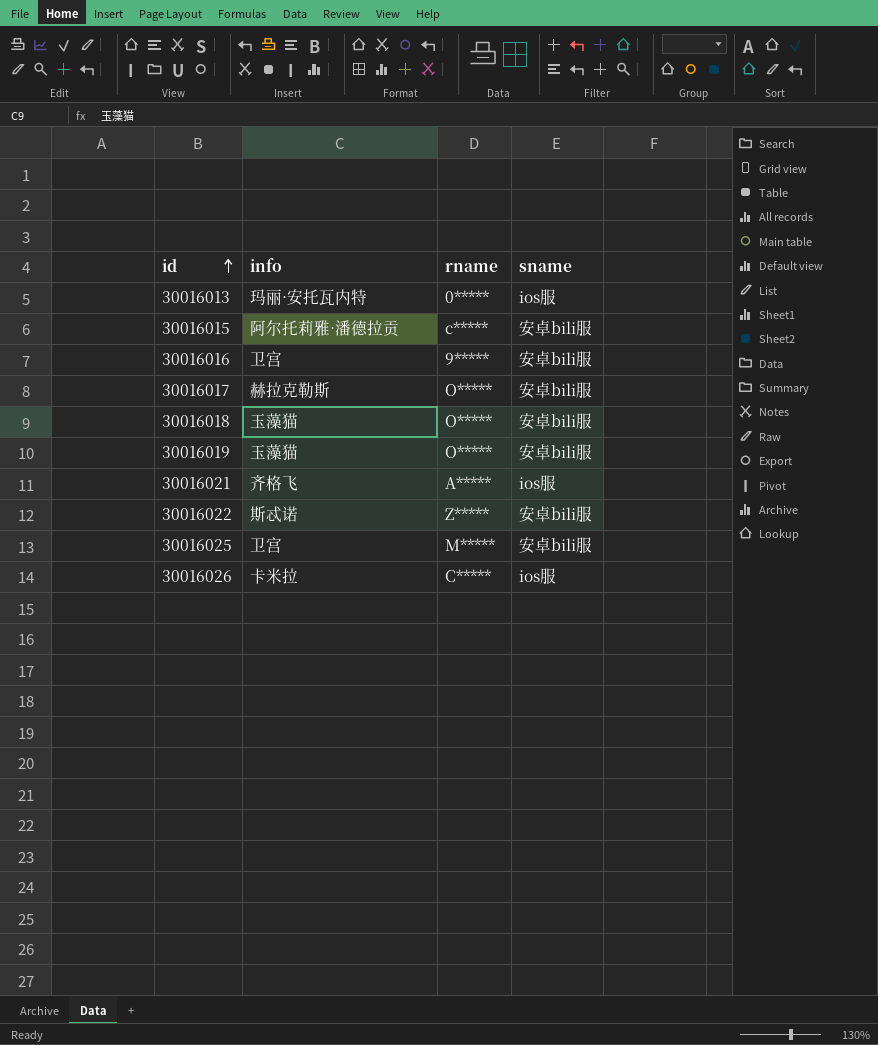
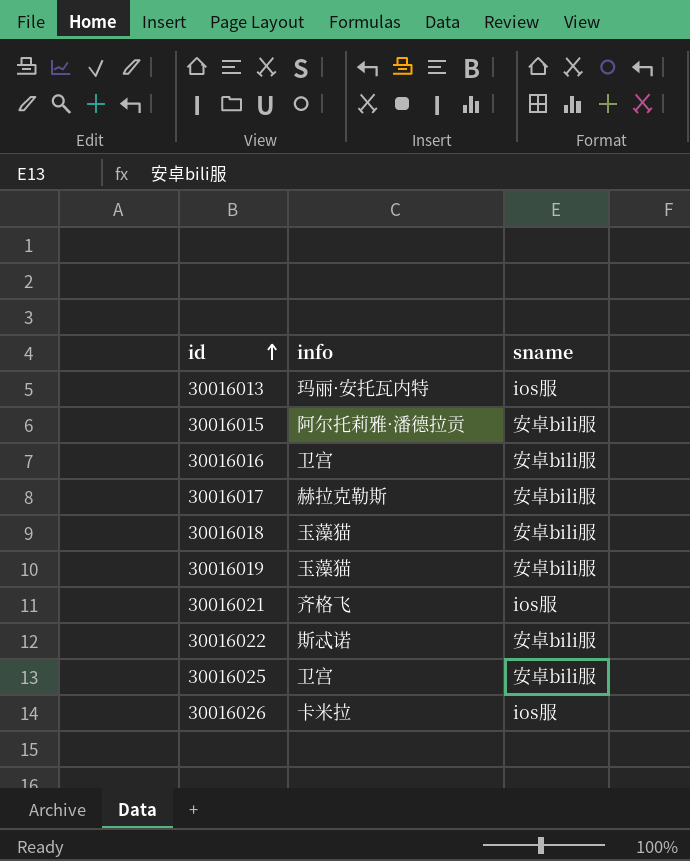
column rname | position: 3 -> none

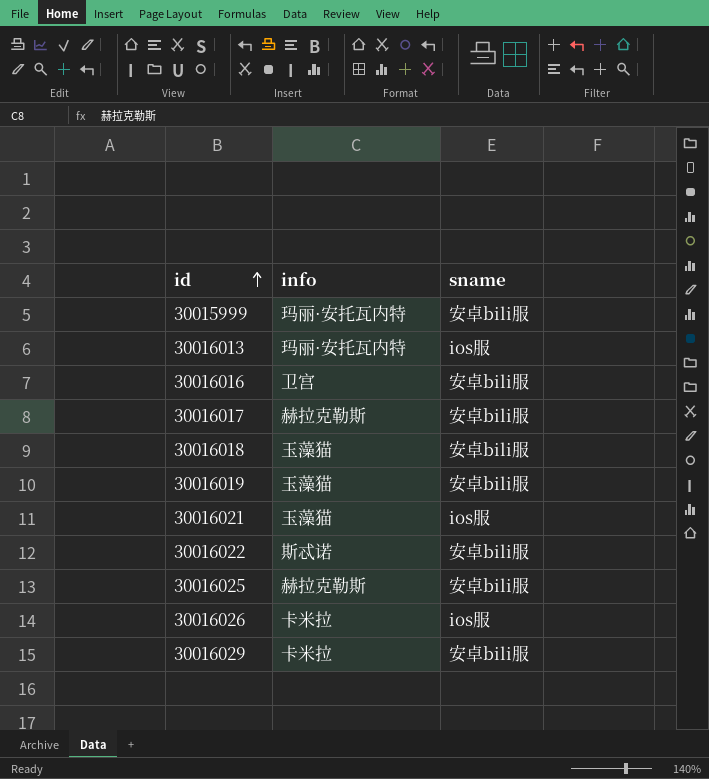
row 30016015: 阿尔托莉雅·潘德拉贡 | 安卓bili服 -> none
row 30015999: none -> 玛丽·安托瓦内特 | 安卓bili服
30016021 | info: 齐格飞 -> 玉藻猫
30016025 | info: 卫宫 -> 赫拉克勒斯
row 30016029: none -> 卡米拉 | 安卓bili服

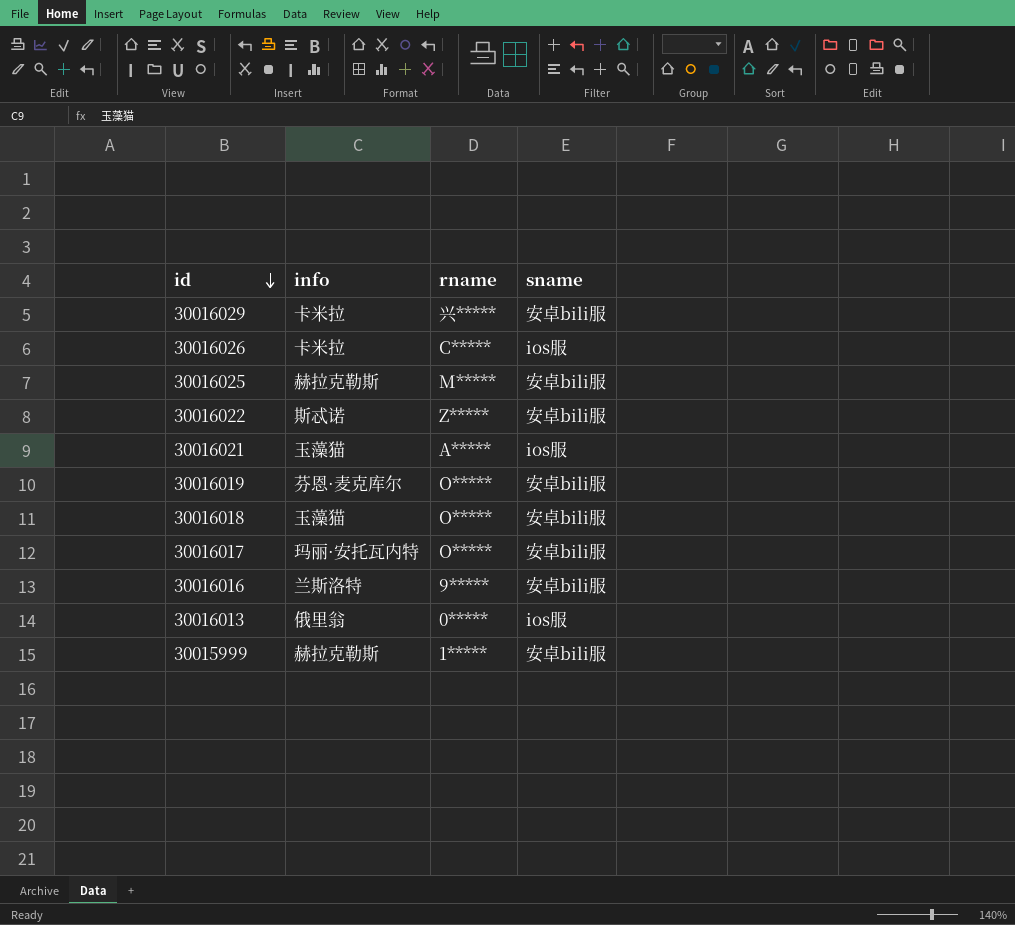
row order: id ascending -> id descending
column rname | position: none -> 3
30016019 | info: 玉藻猫 -> 芬恩·麦克库尔
30016017 | info: 赫拉克勒斯 -> 玛丽·安托瓦内特
30016016 | info: 卫宫 -> 兰斯洛特
30016013 | info: 玛丽·安托瓦内特 -> 俄里翁
30015999 | info: 玛丽·安托瓦内特 -> 赫拉克勒斯

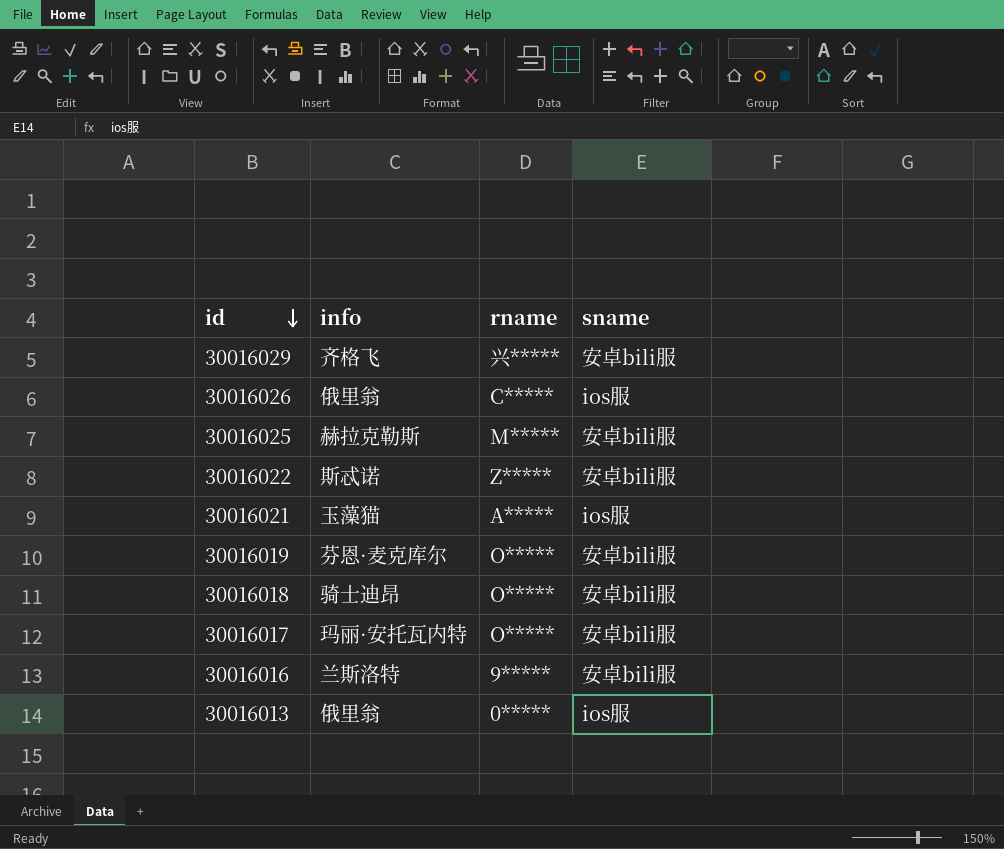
row 30015999: 赫拉克勒斯 | 1***** | 安卓bili服 -> none
30016029 | info: 卡米拉 -> 齐格飞
30016026 | info: 卡米拉 -> 俄里翁
30016018 | info: 玉藻猫 -> 骑士迪昂

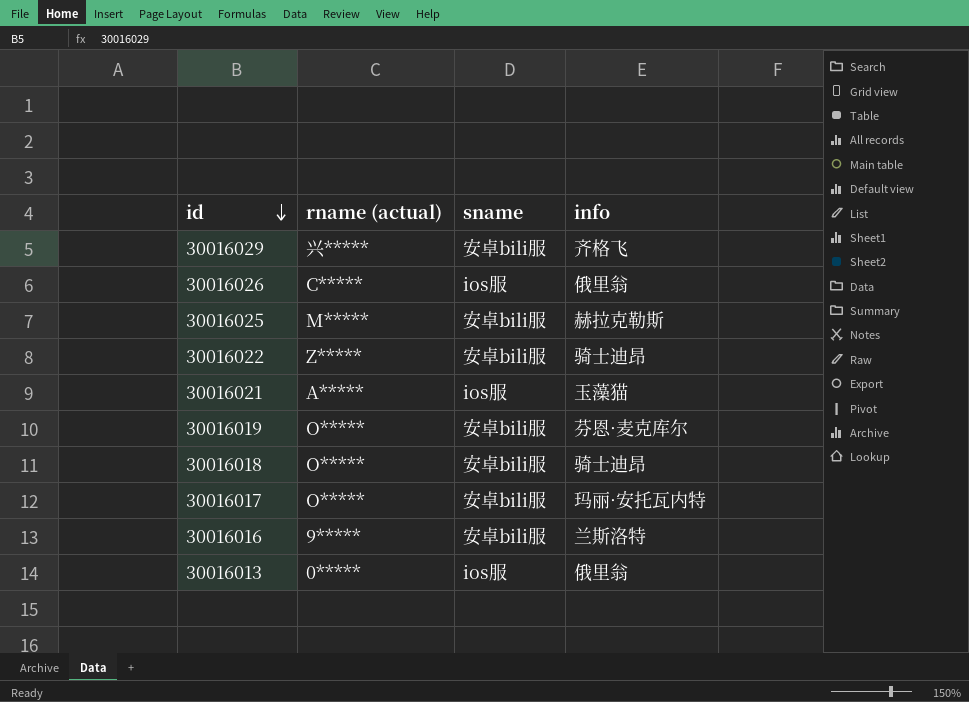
column name: rname -> rname (actual)
column info | position: 2 -> 4
30016022 | info: 斯忒诺 -> 骑士迪昂

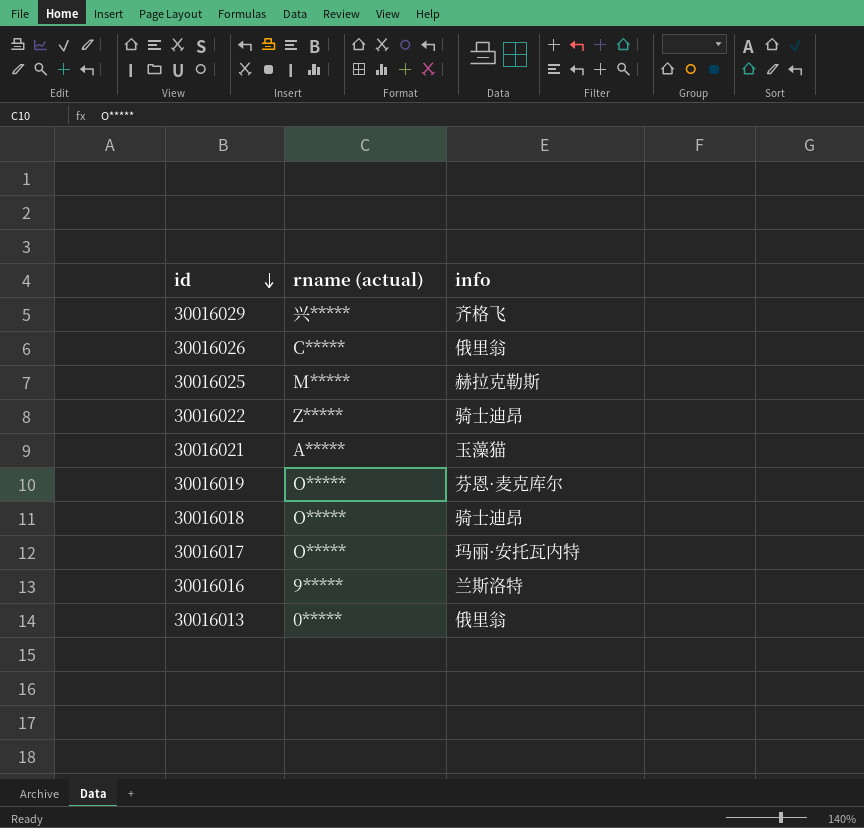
column sname | position: 3 -> none

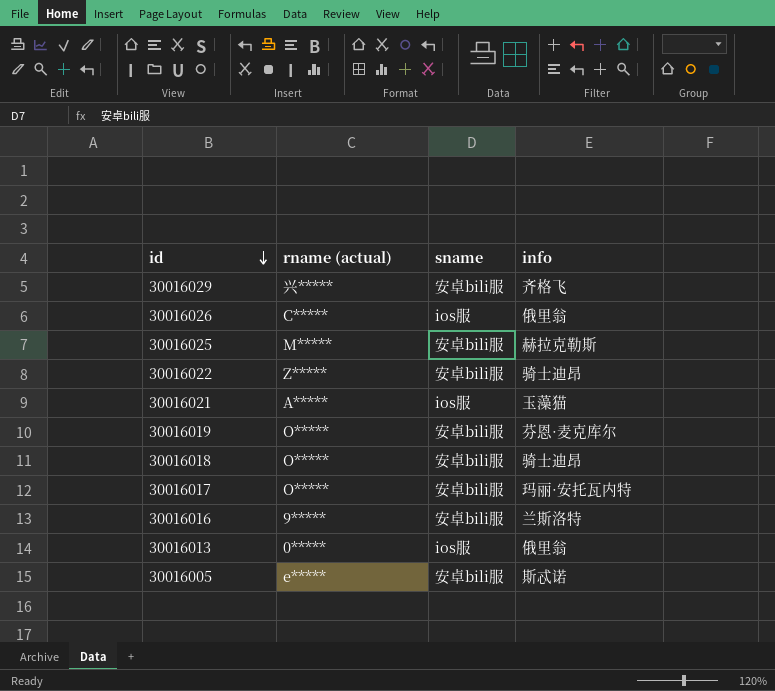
column sname | position: none -> 3
row 30016005: none -> e***** | 安卓bili服 | 斯忒诺

